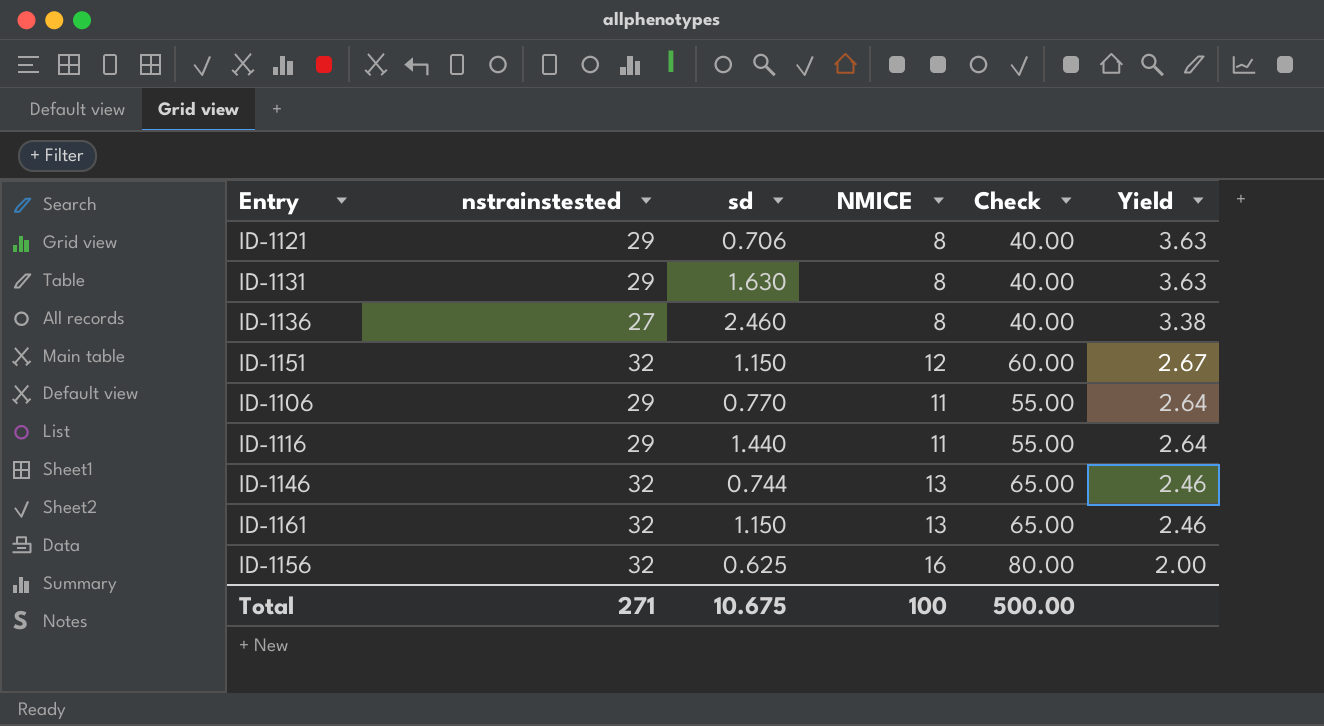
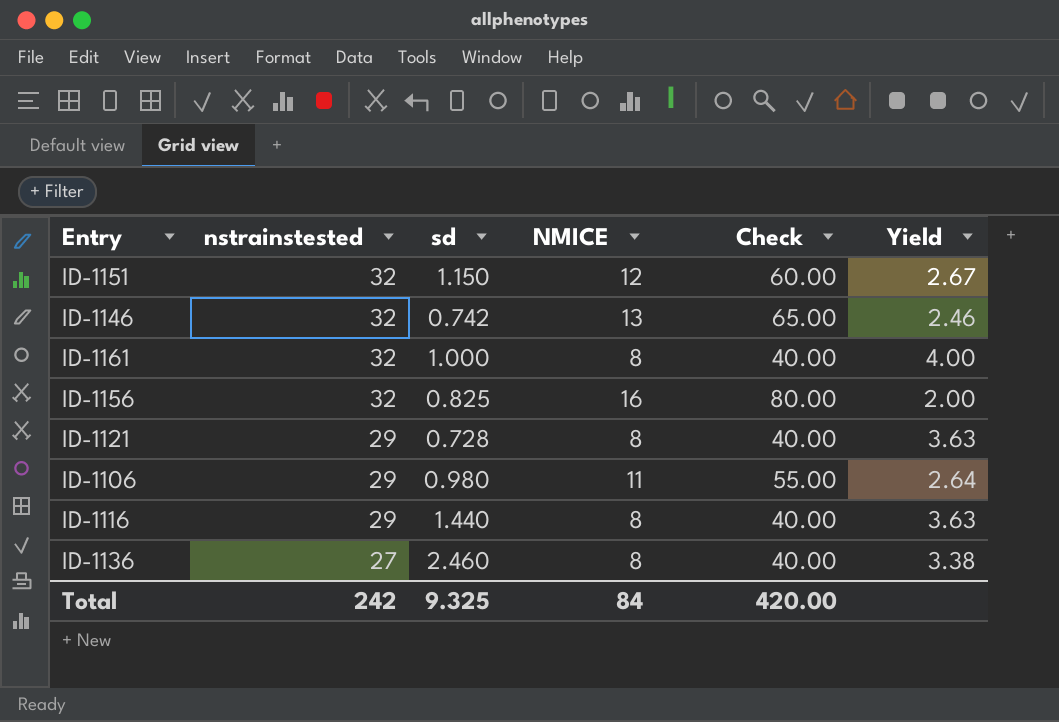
row order: Yield descending -> nstrainstested descending
row ID-1131: 29 | 1.630 | 8 | 40.00 | 3.63 -> none
ID-1146 | sd: 0.744 -> 0.742
ID-1161 | sd: 1.150 -> 1.000
ID-1161 | NMICE: 13 -> 8
ID-1161 | Check: 65.00 -> 40.00
ID-1161 | Yield: 2.46 -> 4.00
ID-1156 | sd: 0.625 -> 0.825
ID-1121 | sd: 0.706 -> 0.728
ID-1106 | sd: 0.770 -> 0.980
ID-1116 | NMICE: 11 -> 8
ID-1116 | Check: 55.00 -> 40.00
ID-1116 | Yield: 2.64 -> 3.63
Total | nstrainstested: 271 -> 242
Total | sd: 10.675 -> 9.325
Total | NMICE: 100 -> 84
Total | Check: 500.00 -> 420.00

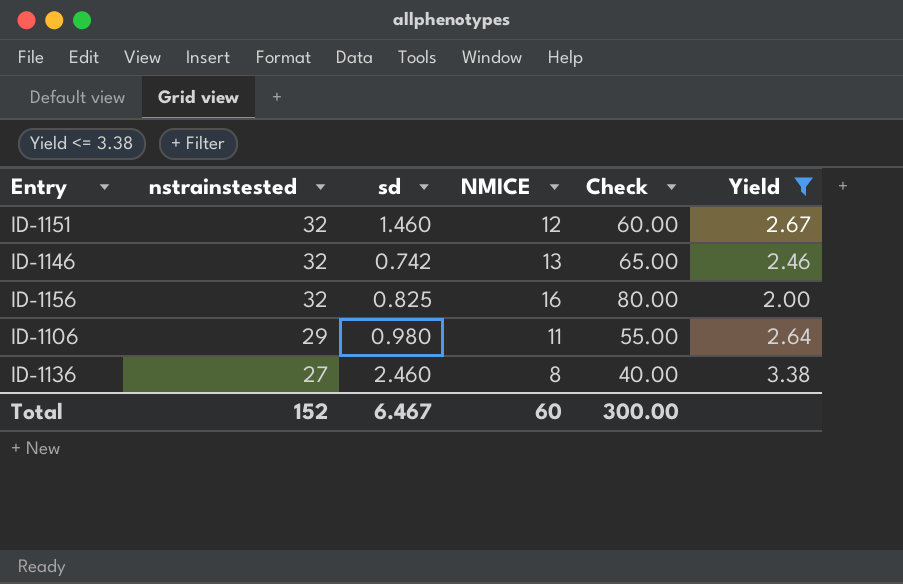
filter: none -> Yield <= 3.38
ID-1151 | sd: 1.150 -> 1.460
Total | nstrainstested: 242 -> 152
Total | sd: 9.325 -> 6.467
Total | NMICE: 84 -> 60
Total | Check: 420.00 -> 300.00

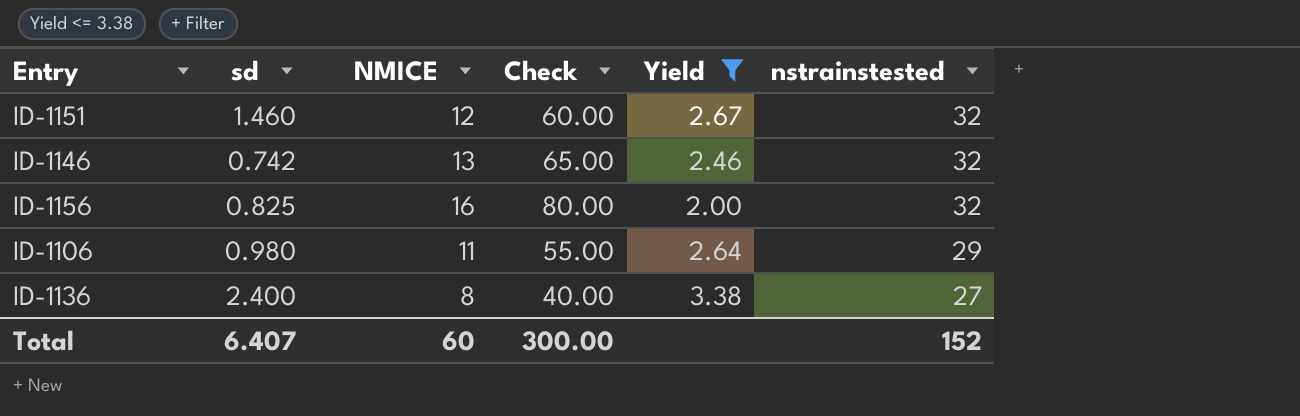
column nstrainstested | position: 2 -> 6
ID-1136 | sd: 2.460 -> 2.400
Total | sd: 6.467 -> 6.407

